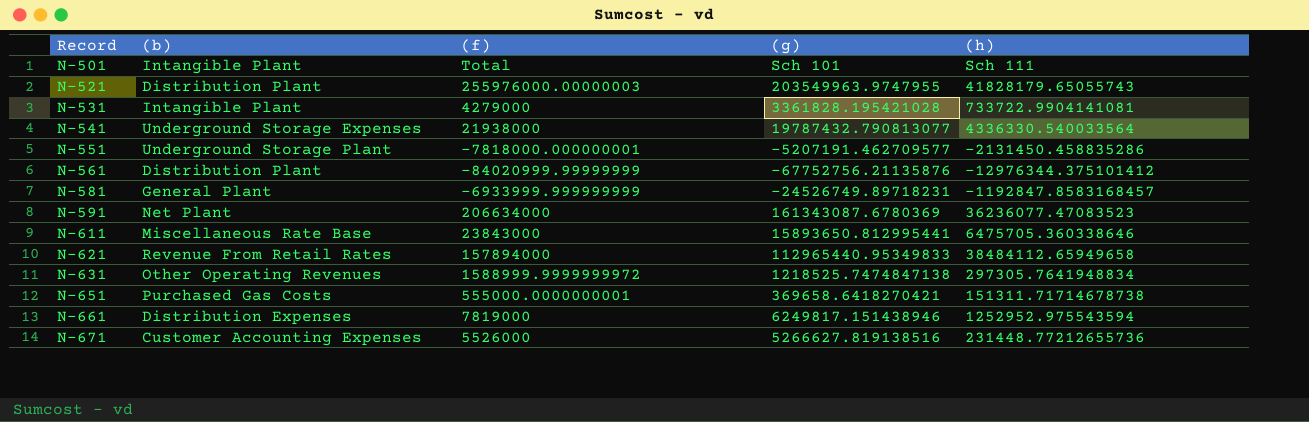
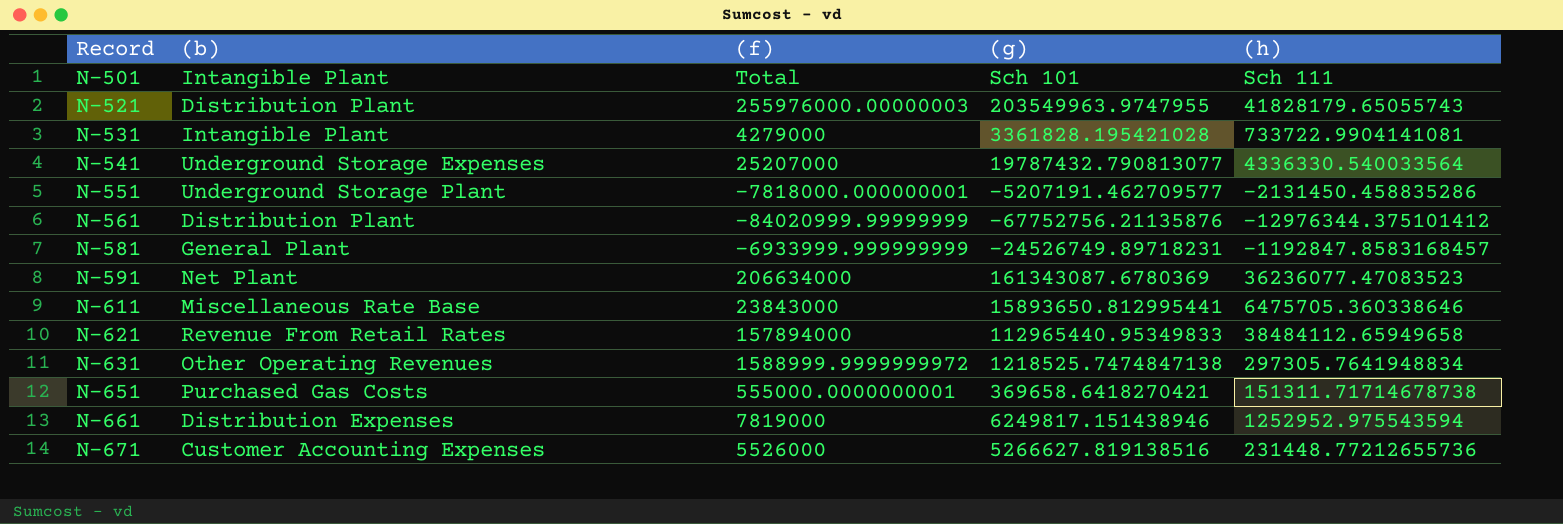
N-541 | (f): 21938000 -> 25207000

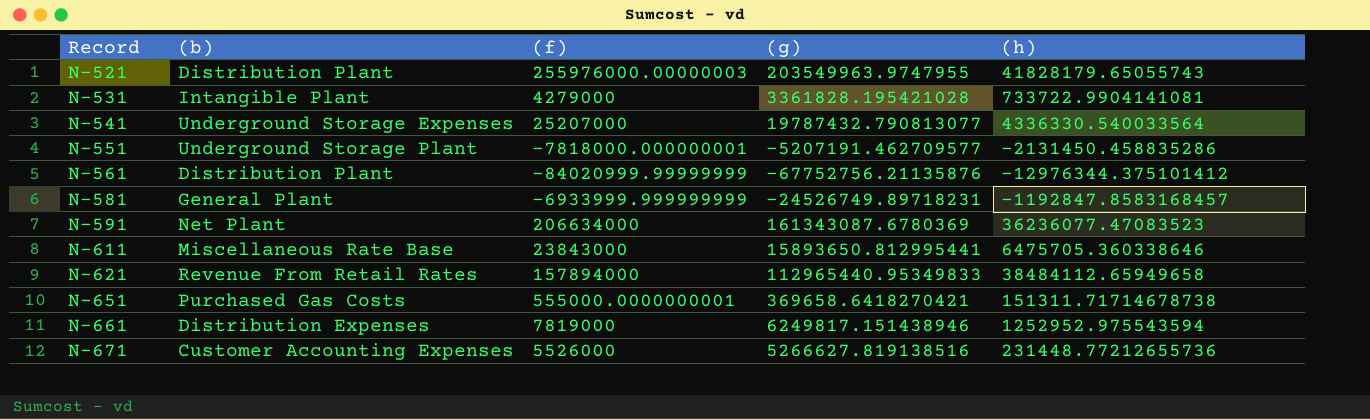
row N-501: Intangible Plant | Total | Sch 101 | Sch 111 -> none
row N-631: Other Operating Revenues | 1588999.9999999972 | 1218525.7474847138 | 297305.7641948834 -> none

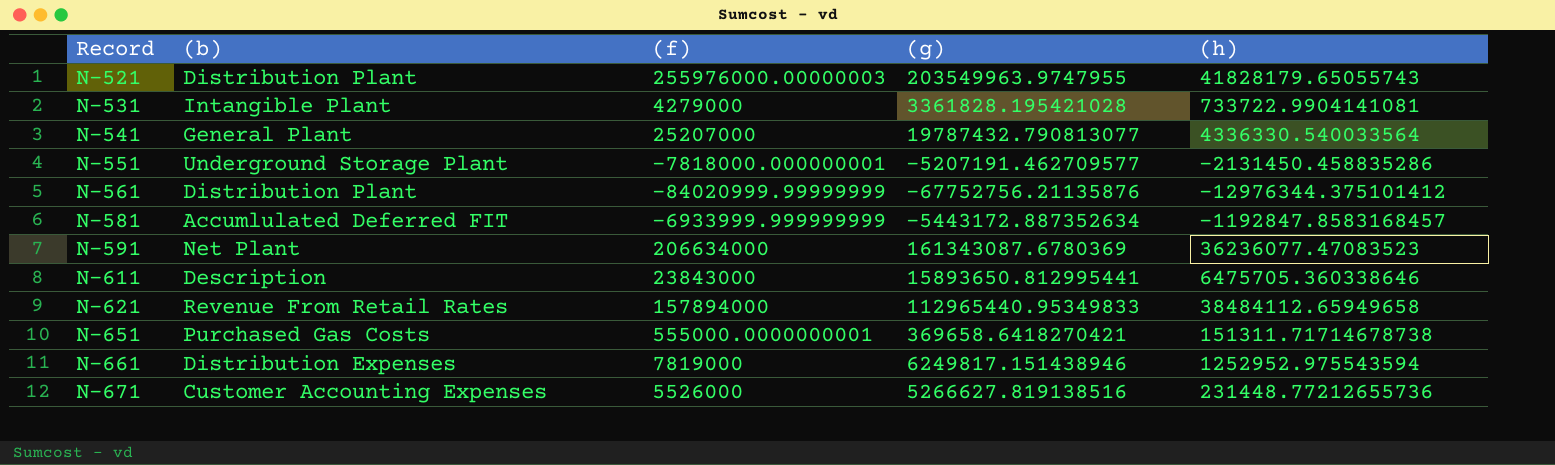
N-541 | (b): Underground Storage Expenses -> General Plant
N-581 | (b): General Plant -> Accumlulated Deferred FIT
N-581 | (g): -24526749.89718231 -> -5443172.887352634
N-611 | (b): Miscellaneous Rate Base -> Description

